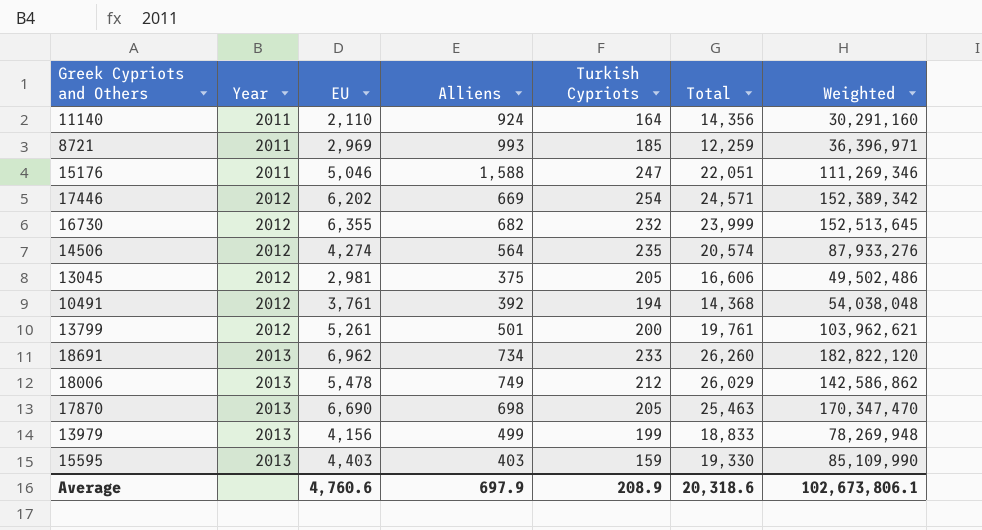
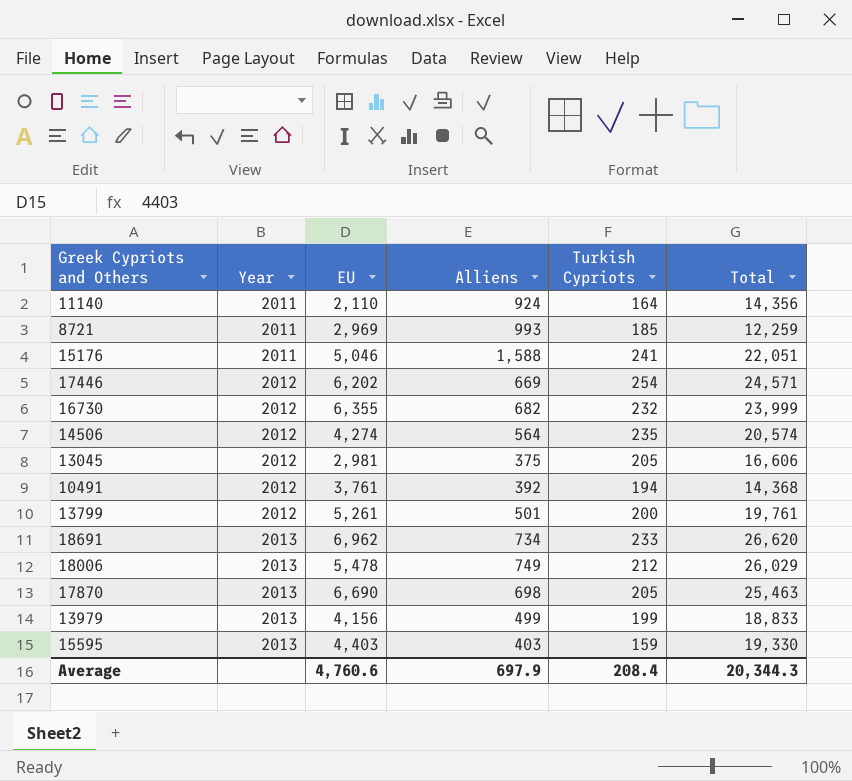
column Weighted | formula: [EU] * [Total] -> none
15176 | Turkish Cypriots: 247 -> 241
18691 | Total: 26,260 -> 26,620
Average | Turkish Cypriots: 208.9 -> 208.4
Average | Total: 20,318.6 -> 20,344.3

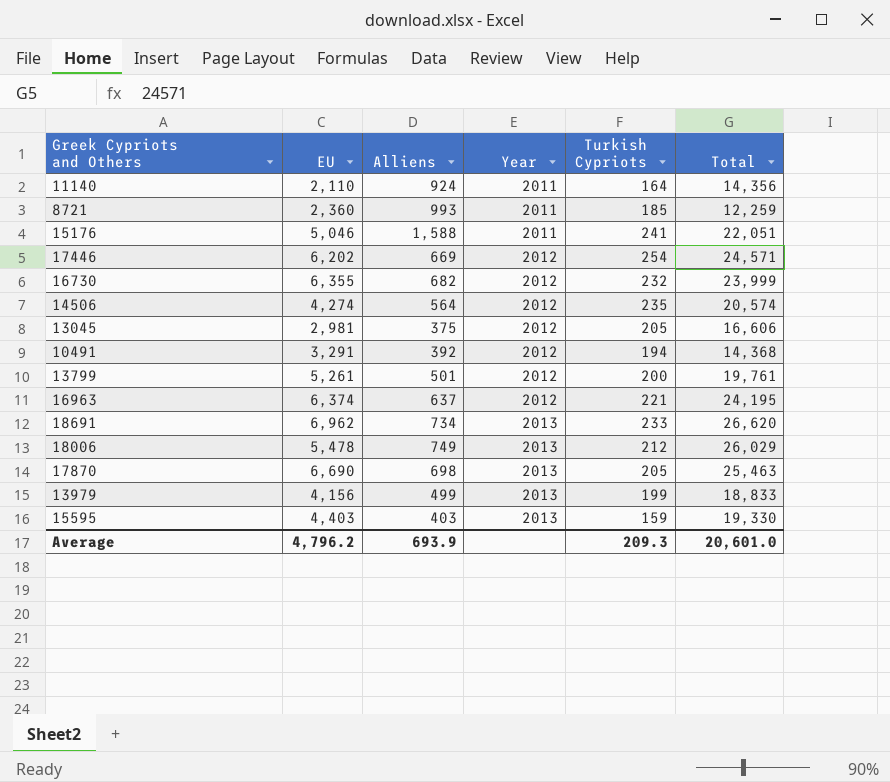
column Year | position: 2 -> 4
8721 | EU: 2,969 -> 2,360
10491 | EU: 3,761 -> 3,291
row 16963: none -> 6,374 | 637 | 2012 | 221 | 24,195
Average | EU: 4,760.6 -> 4,796.2
Average | Alliens: 697.9 -> 693.9
Average | Turkish Cypriots: 208.4 -> 209.3
Average | Total: 20,344.3 -> 20,601.0

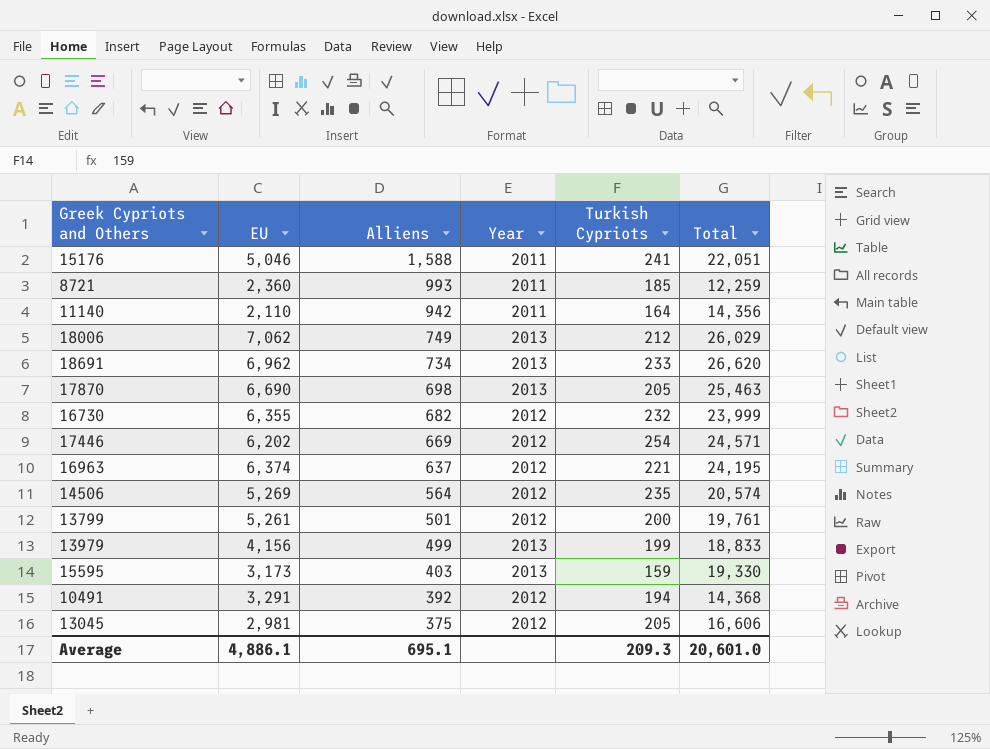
row order: Year ascending -> Alliens descending
11140 | Alliens: 924 -> 942
18006 | EU: 5,478 -> 7,062
14506 | EU: 4,274 -> 5,269
15595 | EU: 4,403 -> 3,173
Average | EU: 4,796.2 -> 4,886.1
Average | Alliens: 693.9 -> 695.1

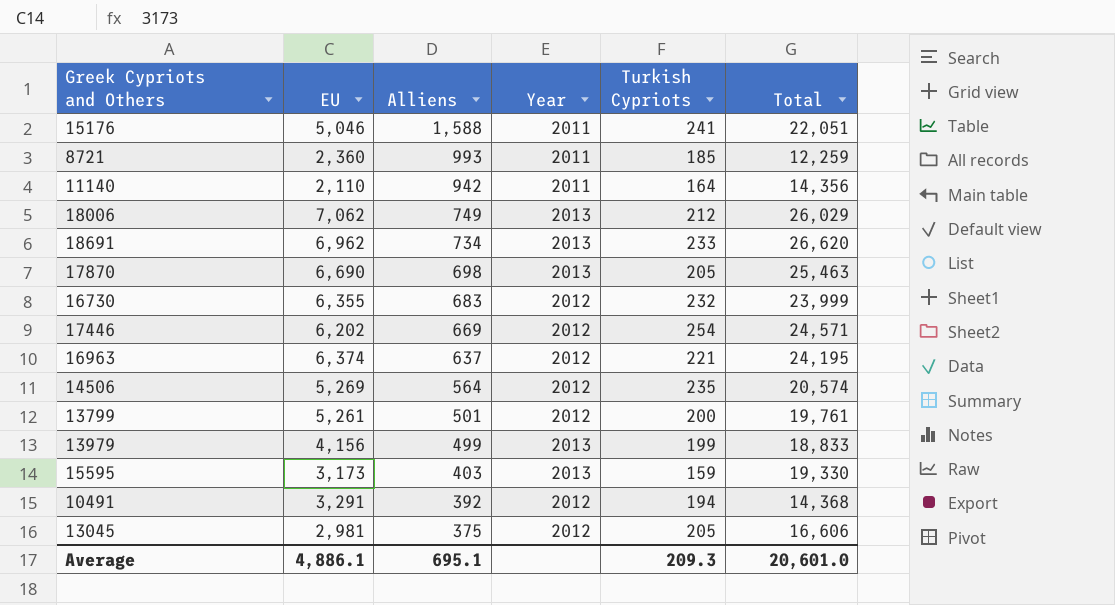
16730 | Alliens: 682 -> 683

